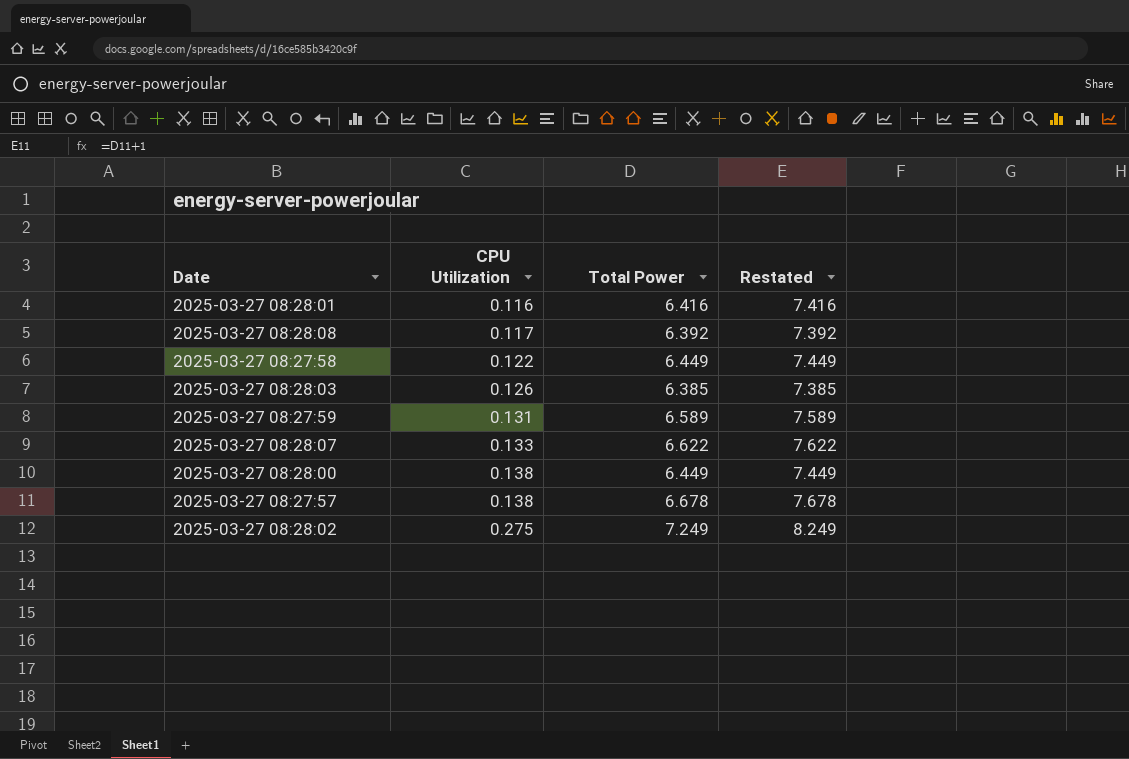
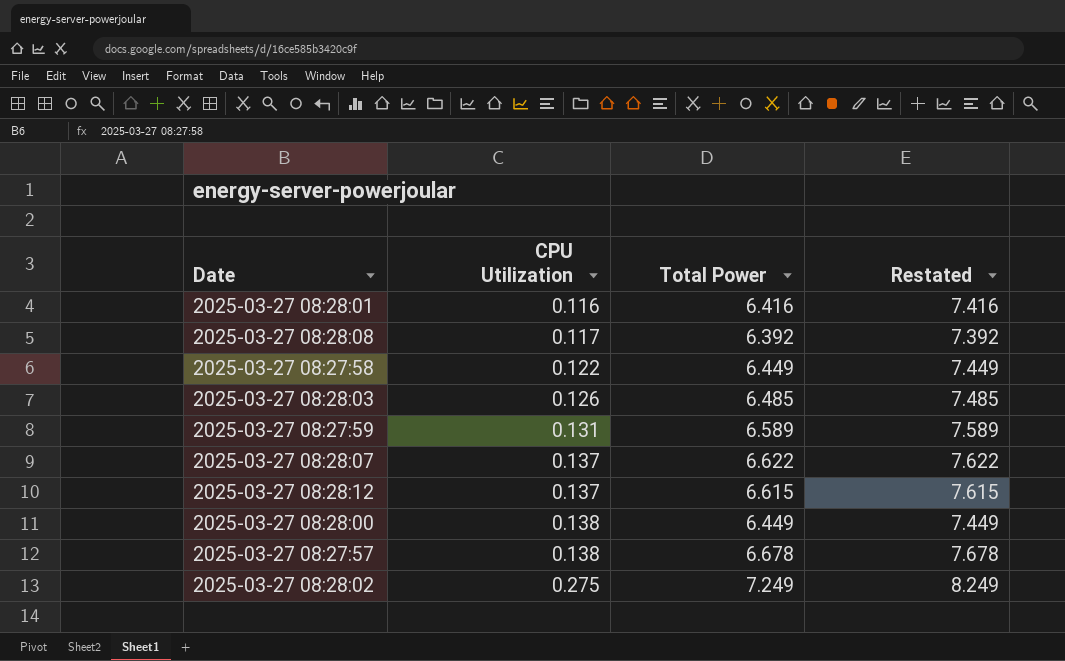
2025-03-27 08:28:03 | Total Power: 6.385 -> 6.485
2025-03-27 08:28:03 | Restated: 7.385 -> 7.485
2025-03-27 08:28:07 | CPU Utilization: 0.133 -> 0.137
row 2025-03-27 08:28:12: none -> 0.137 | 6.615 | 7.615

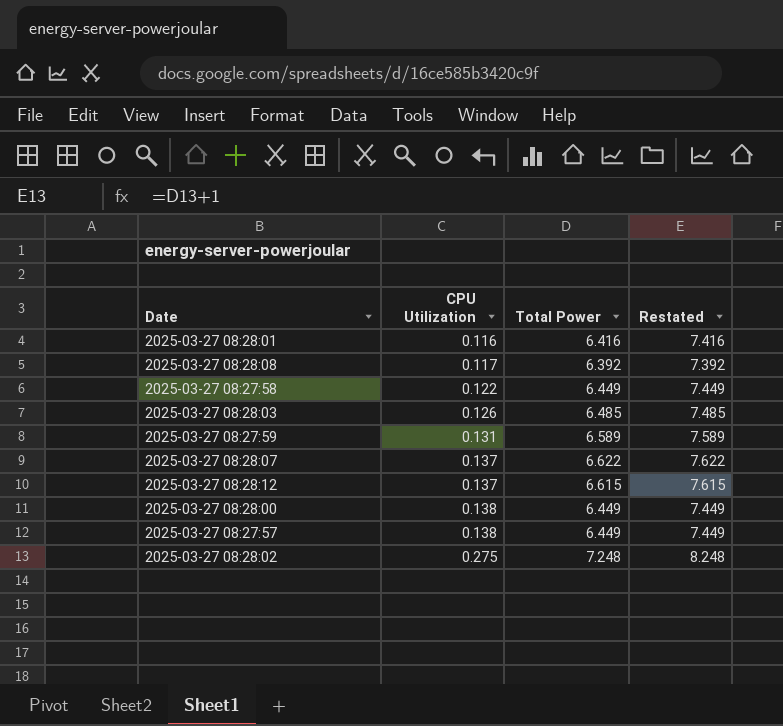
2025-03-27 08:27:57 | Total Power: 6.678 -> 6.449
2025-03-27 08:27:57 | Restated: 7.678 -> 7.449
2025-03-27 08:28:02 | Total Power: 7.249 -> 7.248
2025-03-27 08:28:02 | Restated: 8.249 -> 8.248

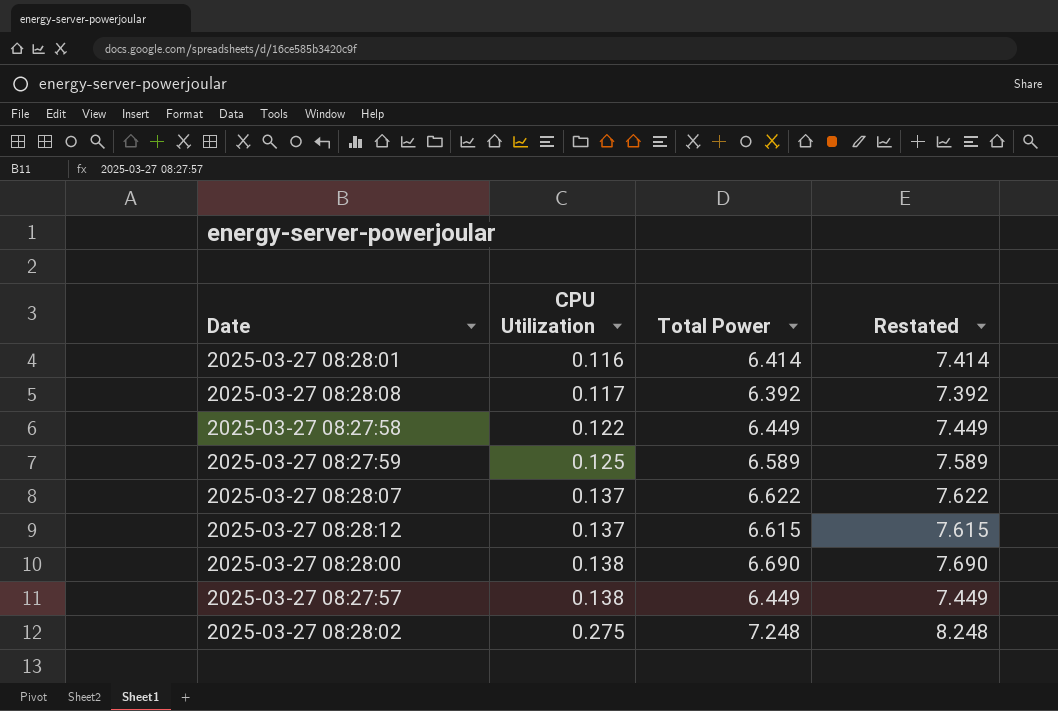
row 2025-03-27 08:28:03: 0.126 | 6.485 | 7.485 -> none
2025-03-27 08:28:01 | Total Power: 6.416 -> 6.414
2025-03-27 08:28:01 | Restated: 7.416 -> 7.414
2025-03-27 08:27:59 | CPU Utilization: 0.131 -> 0.125
2025-03-27 08:28:00 | Total Power: 6.449 -> 6.690
2025-03-27 08:28:00 | Restated: 7.449 -> 7.690

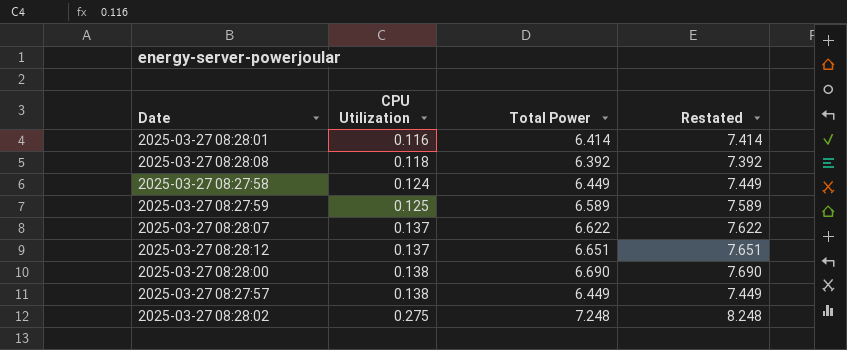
2025-03-27 08:28:08 | CPU Utilization: 0.117 -> 0.118
2025-03-27 08:27:58 | CPU Utilization: 0.122 -> 0.124
2025-03-27 08:28:12 | Total Power: 6.615 -> 6.651
2025-03-27 08:28:12 | Restated: 7.615 -> 7.651

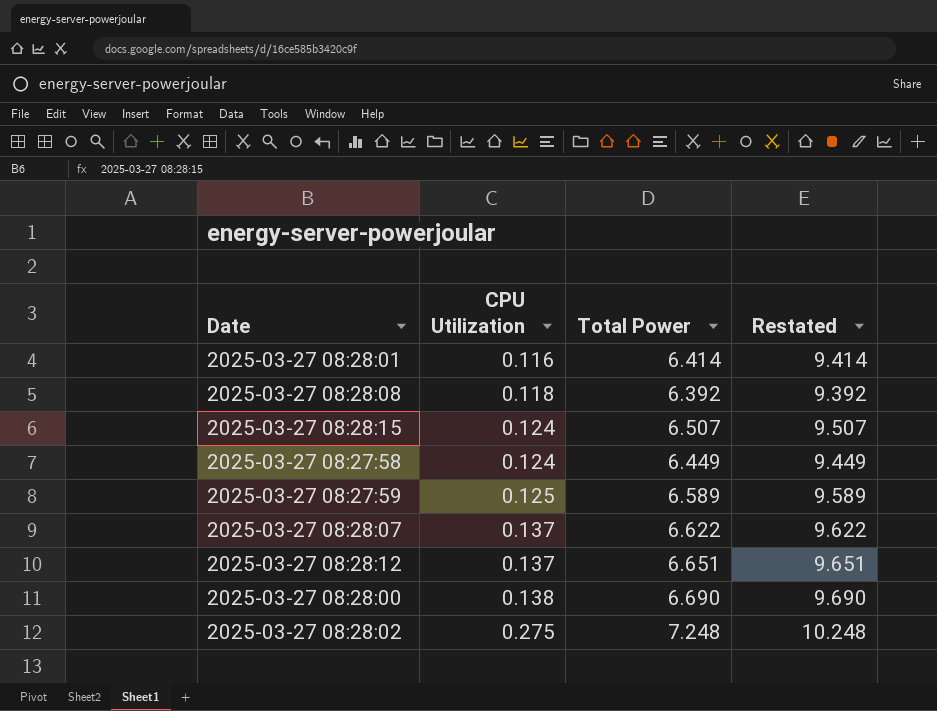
column Restated | formula: [Total Power] + 1 -> [Total Power] + 3
row 2025-03-27 08:27:57: 0.138 | 6.449 | 7.449 -> none
row 2025-03-27 08:28:15: none -> 0.124 | 6.507 | 9.507

